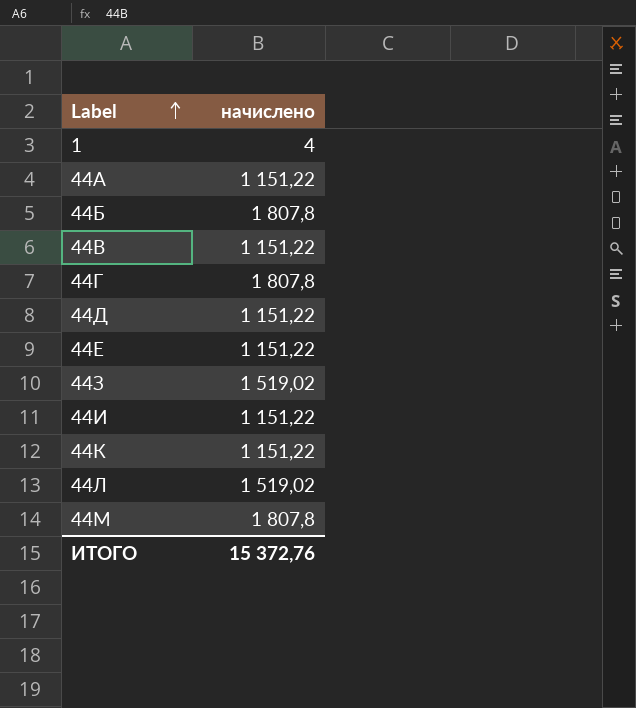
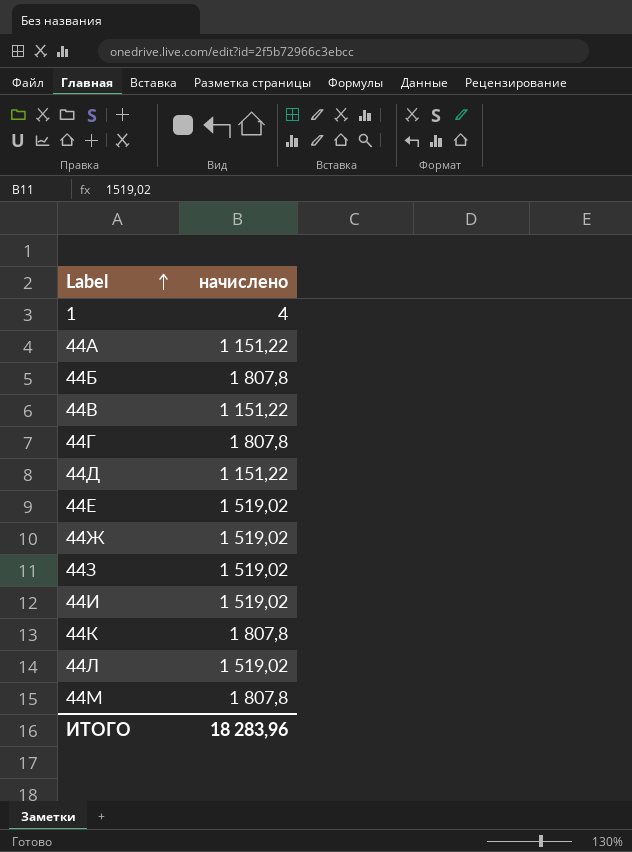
44Е | начислено: 1 151,22 -> 1 519,02
row 44Ж: none -> 1 519,02
44И | начислено: 1 151,22 -> 1 519,02
44К | начислено: 1 151,22 -> 1 807,8
ИТОГО | начислено: 15 372,76 -> 18 283,96

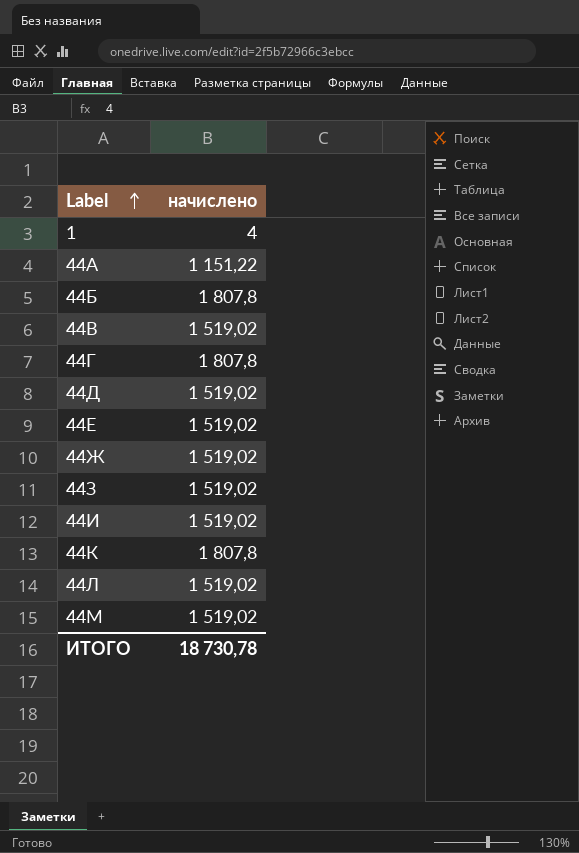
44В | начислено: 1 151,22 -> 1 519,02
44Д | начислено: 1 151,22 -> 1 519,02
44М | начислено: 1 807,8 -> 1 519,02
ИТОГО | начислено: 18 283,96 -> 18 730,78

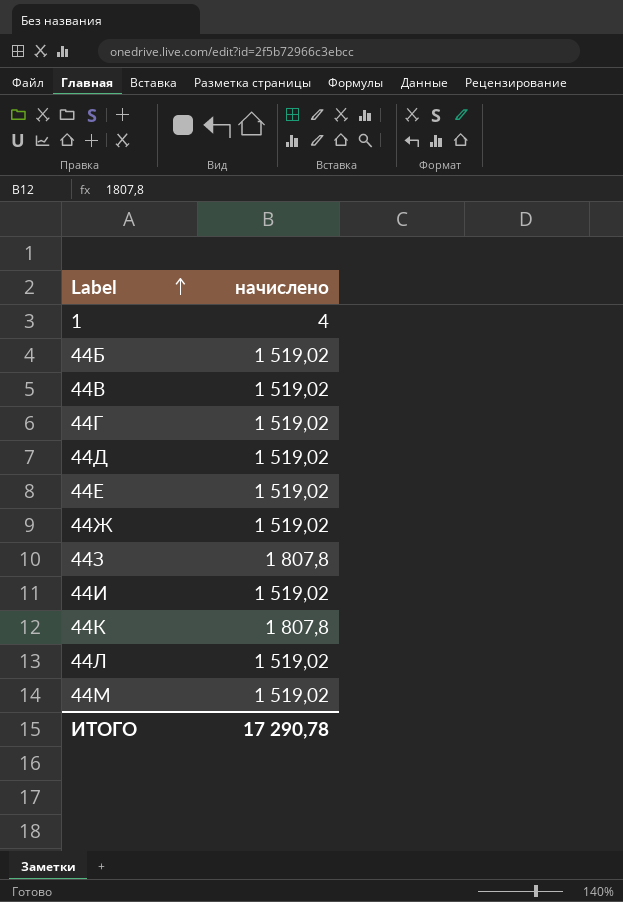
row 44А: 1 151,22 -> none
44Б | начислено: 1 807,8 -> 1 519,02
44Г | начислено: 1 807,8 -> 1 519,02
44З | начислено: 1 519,02 -> 1 807,8
ИТОГО | начислено: 18 730,78 -> 17 290,78

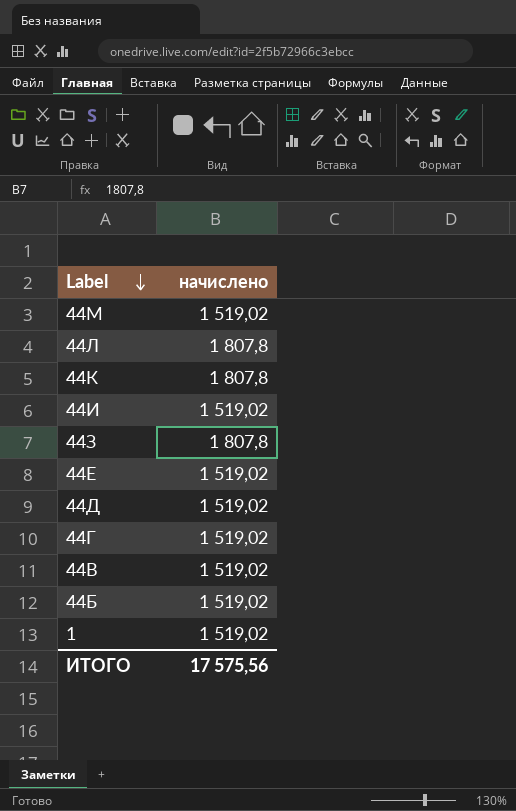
row order: Label ascending -> Label descending
row 44Ж: 1 519,02 -> none
44Л | начислено: 1 519,02 -> 1 807,8
1 | начислено: 4 -> 1 519,02
ИТОГО | начислено: 17 290,78 -> 17 575,56

